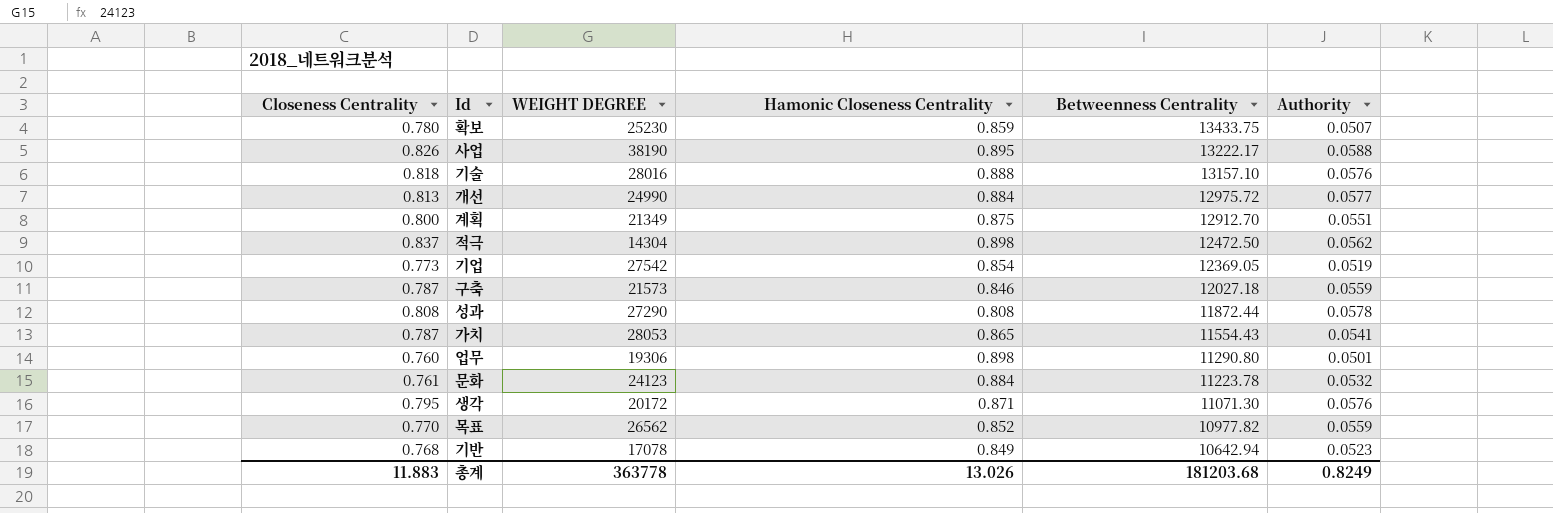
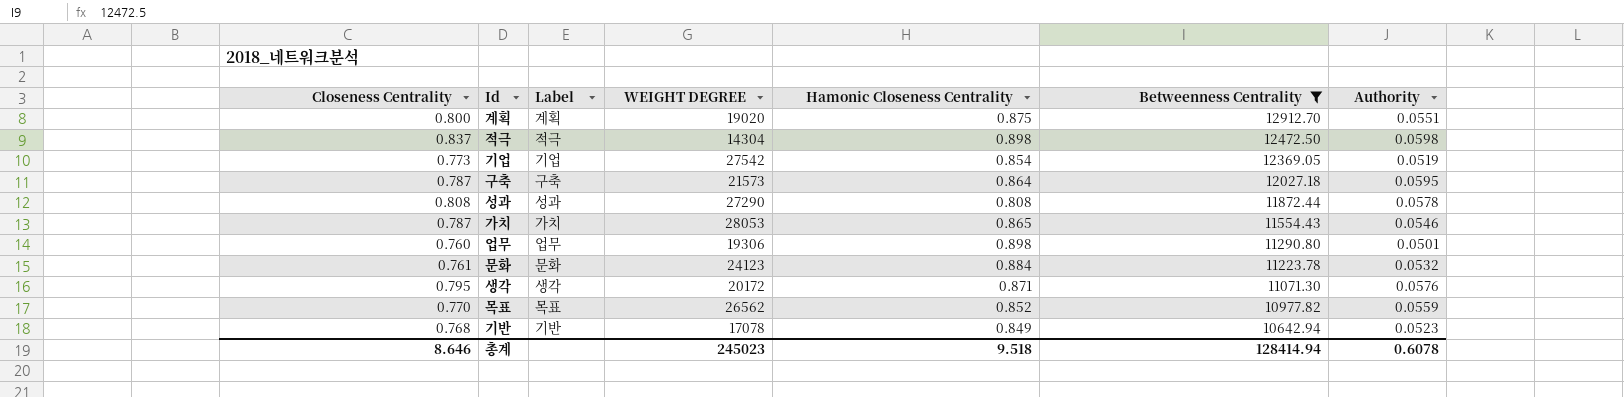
filter: none -> Betweenness Centrality <= 12912.70
column Label | position: none -> 3
계획 | WEIGHT DEGREE: 21349 -> 19020
적극 | Authority: 0.0562 -> 0.0598
구축 | Hamonic Closeness Centrality: 0.846 -> 0.864
구축 | Authority: 0.0559 -> 0.0595
가치 | Authority: 0.0541 -> 0.0546
총계 | Closeness Centrality: 11.883 -> 8.646
총계 | WEIGHT DEGREE: 363778 -> 245023
총계 | Hamonic Closeness Centrality: 13.026 -> 9.518
총계 | Betweenness Centrality: 181203.68 -> 128414.94
총계 | Authority: 0.8249 -> 0.6078

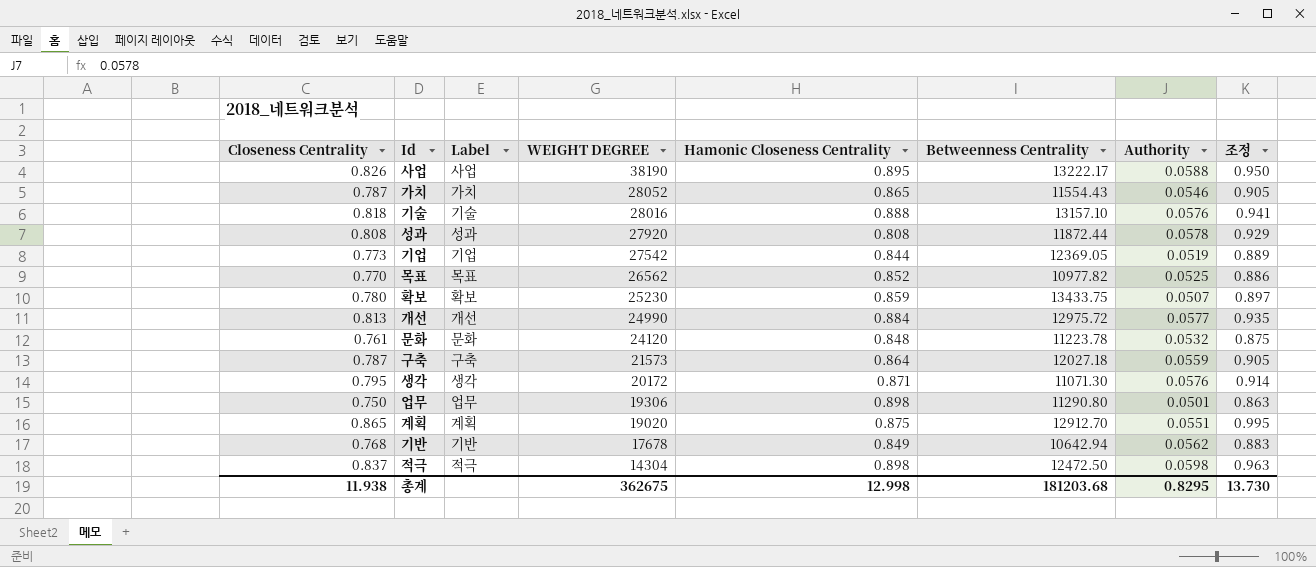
filter: Betweenness Centrality <= 12912.70 -> none
row order: Betweenness Centrality descending -> WEIGHT DEGREE descending
column 조정 | formula: none -> [Closeness Centrality] * 1.15
가치 | WEIGHT DEGREE: 28053 -> 28052
성과 | WEIGHT DEGREE: 27290 -> 27920
기업 | Hamonic Closeness Centrality: 0.854 -> 0.844
목표 | Authority: 0.0559 -> 0.0525
문화 | WEIGHT DEGREE: 24123 -> 24120
문화 | Hamonic Closeness Centrality: 0.884 -> 0.848
구축 | Authority: 0.0595 -> 0.0559
업무 | Closeness Centrality: 0.760 -> 0.750
계획 | Closeness Centrality: 0.800 -> 0.865
기반 | WEIGHT DEGREE: 17078 -> 17678
기반 | Authority: 0.0523 -> 0.0562
총계 | Closeness Centrality: 8.646 -> 11.938
총계 | WEIGHT DEGREE: 245023 -> 362675
총계 | Hamonic Closeness Centrality: 9.518 -> 12.998
총계 | Betweenness Centrality: 128414.94 -> 181203.68
총계 | Authority: 0.6078 -> 0.8295

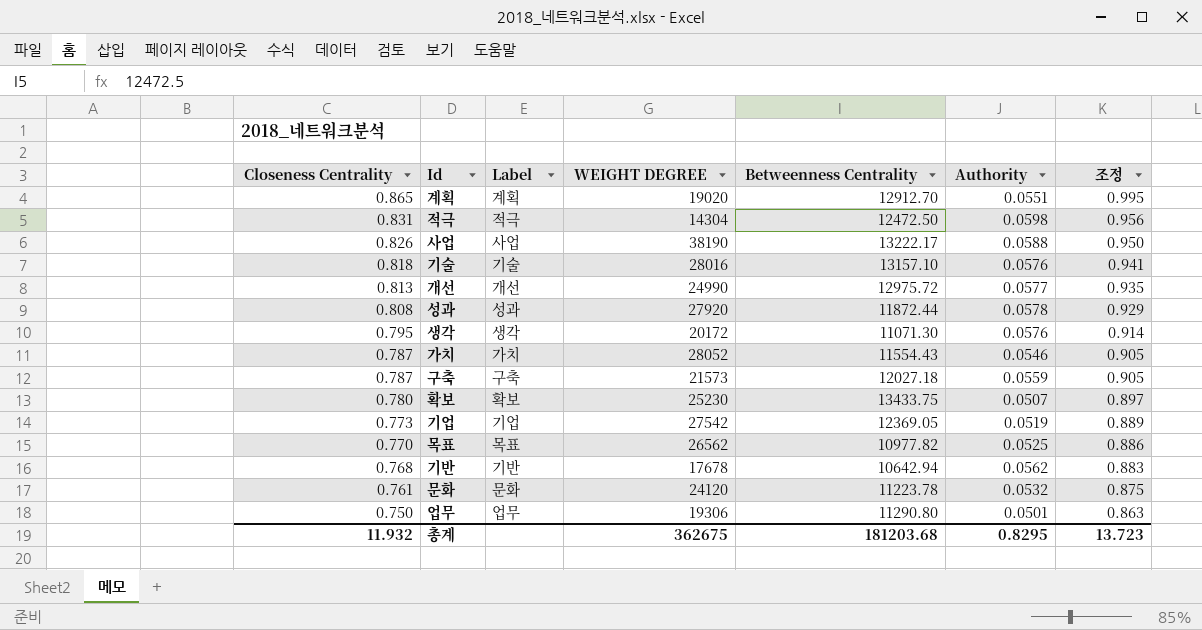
row order: WEIGHT DEGREE descending -> Closeness Centrality descending
column Hamonic Closeness Centrality | position: 5 -> none
적극 | Closeness Centrality: 0.837 -> 0.831
적극 | 조정: 0.963 -> 0.956
총계 | Closeness Centrality: 11.938 -> 11.932
총계 | 조정: 13.730 -> 13.723

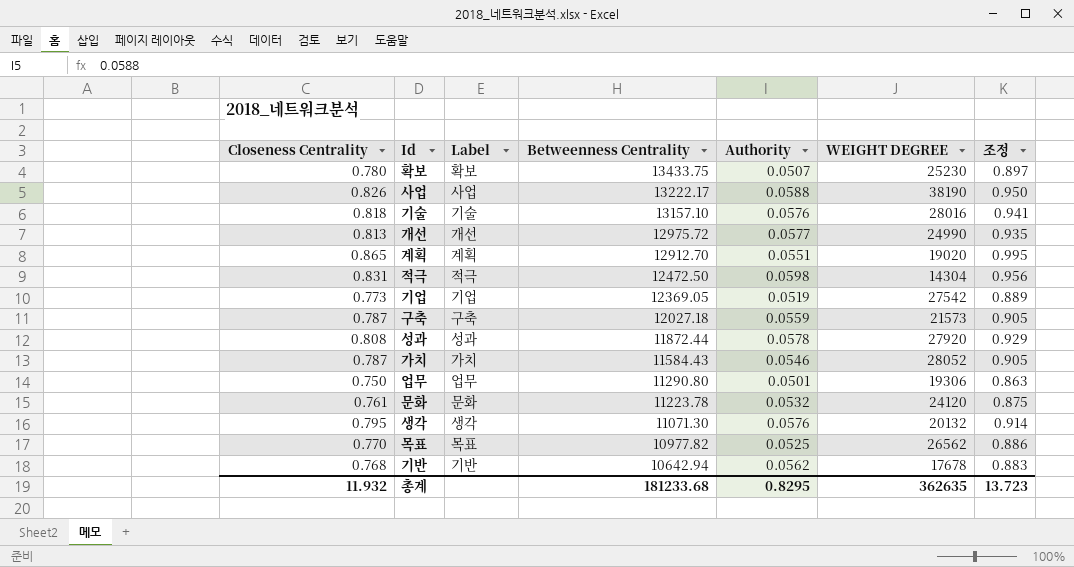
row order: Closeness Centrality descending -> Betweenness Centrality descending
column WEIGHT DEGREE | position: 4 -> 6
가치 | Betweenness Centrality: 11554.43 -> 11584.43
생각 | WEIGHT DEGREE: 20172 -> 20132
총계 | Betweenness Centrality: 181203.68 -> 181233.68
총계 | WEIGHT DEGREE: 362675 -> 362635

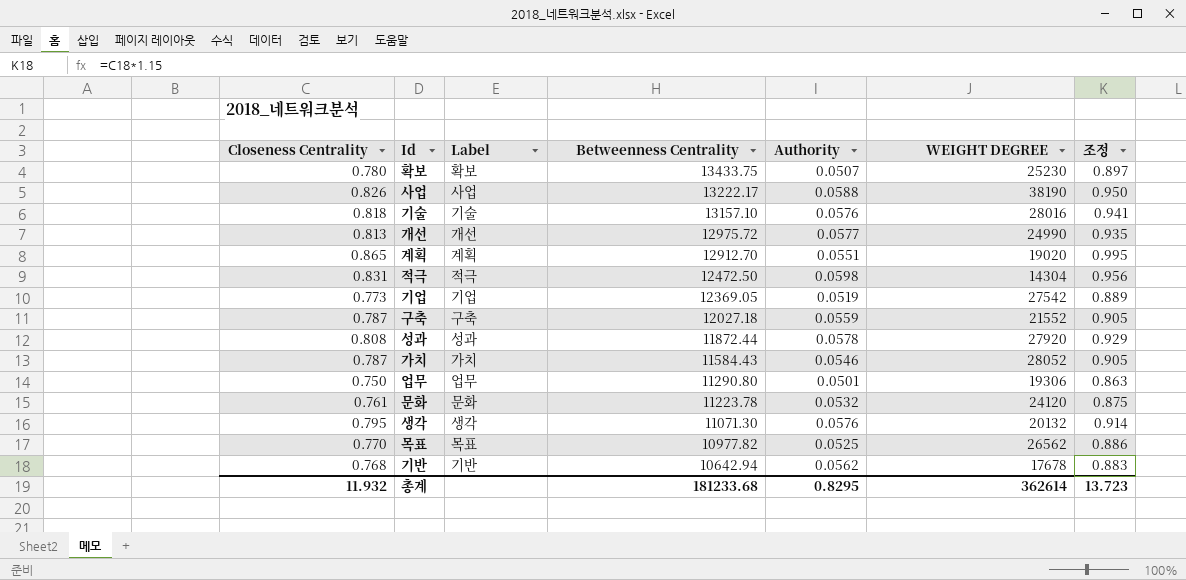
구축 | WEIGHT DEGREE: 21573 -> 21552
총계 | WEIGHT DEGREE: 362635 -> 362614

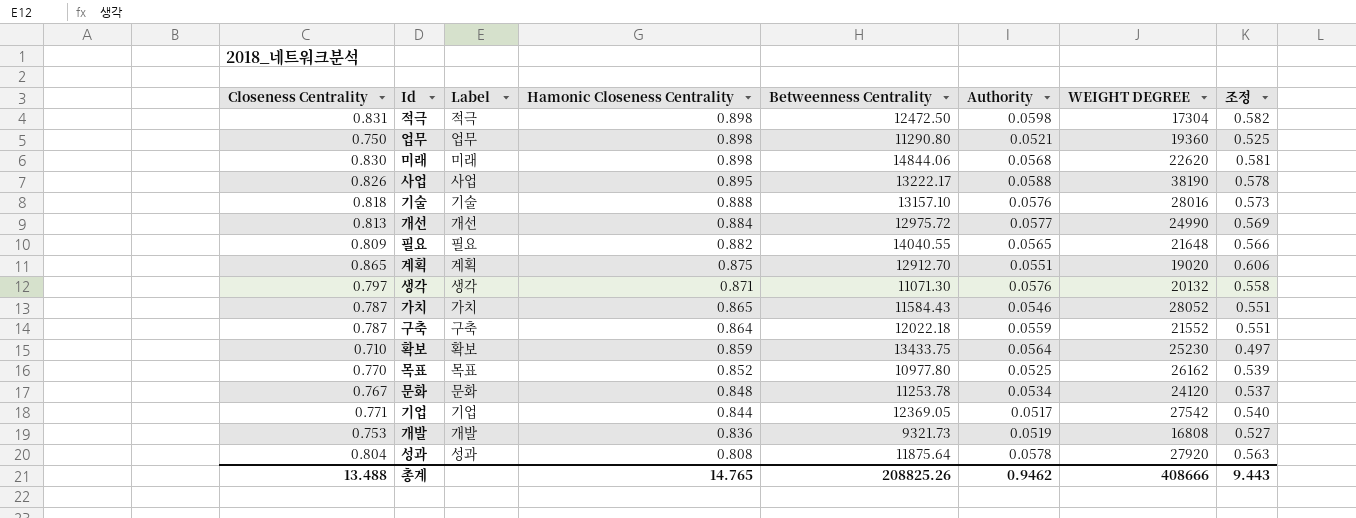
row order: Betweenness Centrality descending -> Hamonic Closeness Centrality descending
column Hamonic Closeness Centrality | position: none -> 4
column 조정 | formula: [Closeness Centrality] * 1.15 -> [Closeness Centrality] * 0.7
row 기반: 0.768 | 기반 | 10642.94 | 0.0562 | 17678 | 0.883 -> none
적극 | WEIGHT DEGREE: 14304 -> 17304
업무 | Authority: 0.0501 -> 0.0521
업무 | WEIGHT DEGREE: 19306 -> 19360
row 미래: none -> 0.830 | 미래 | 0.898 | 14844.06 | 0.0568 | 22620 | 0.581
row 필요: none -> 0.809 | 필요 | 0.882 | 14040.55 | 0.0565 | 21648 | 0.566
생각 | Closeness Centrality: 0.795 -> 0.797
구축 | Betweenness Centrality: 12027.18 -> 12022.18
확보 | Closeness Centrality: 0.780 -> 0.710
확보 | Authority: 0.0507 -> 0.0564
목표 | Betweenness Centrality: 10977.82 -> 10977.80
목표 | WEIGHT DEGREE: 26562 -> 26162
문화 | Closeness Centrality: 0.761 -> 0.767
문화 | Betweenness Centrality: 11223.78 -> 11253.78
문화 | Authority: 0.0532 -> 0.0534
기업 | Closeness Centrality: 0.773 -> 0.771
기업 | Authority: 0.0519 -> 0.0517
row 개발: none -> 0.753 | 개발 | 0.836 | 9321.73 | 0.0519 | 16808 | 0.527
성과 | Closeness Centrality: 0.808 -> 0.804
성과 | Betweenness Centrality: 11872.44 -> 11875.64
총계 | Closeness Centrality: 11.932 -> 13.488
총계 | Betweenness Centrality: 181233.68 -> 208825.26
총계 | Authority: 0.8295 -> 0.9462
총계 | WEIGHT DEGREE: 362614 -> 408666
총계 | 조정: 13.723 -> 9.443

